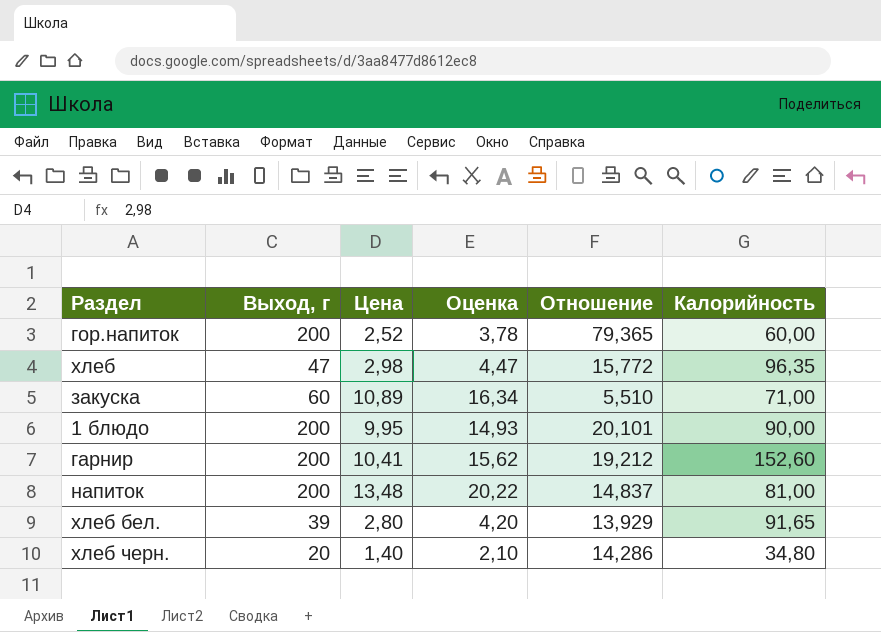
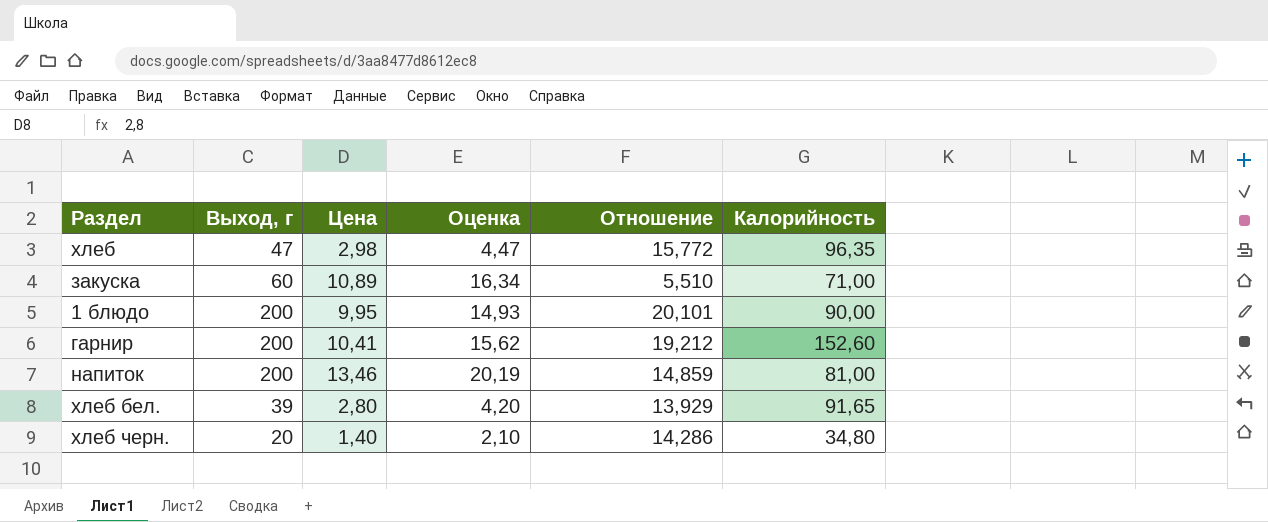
row гор.напиток: 200 | 2,52 | 3,78 | 79,365 | 60,00 -> none
напиток | Цена: 13,48 -> 13,46
напиток | Оценка: 20,22 -> 20,19
напиток | Отношение: 14,837 -> 14,859

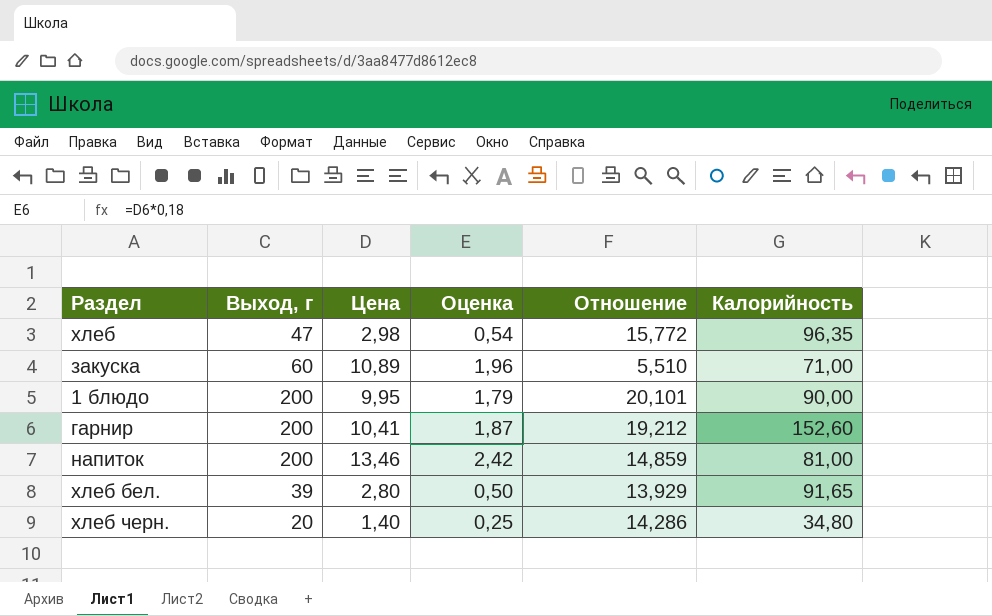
column Оценка | formula: [Цена] * 1,5 -> [Цена] * 0,18

